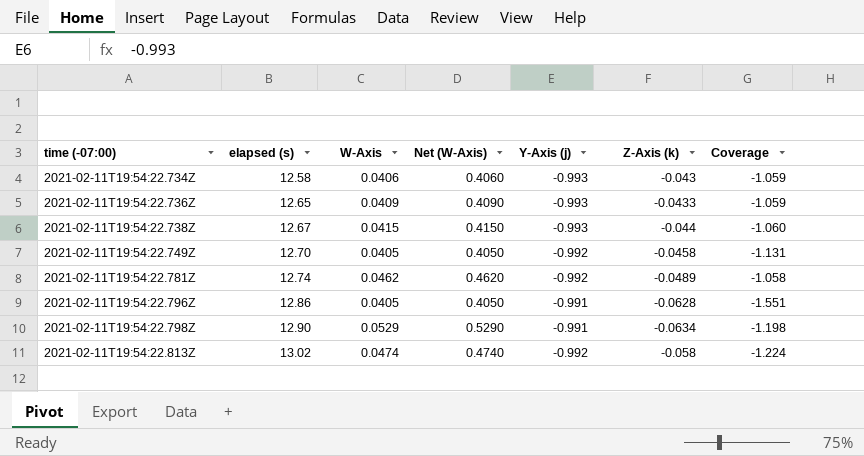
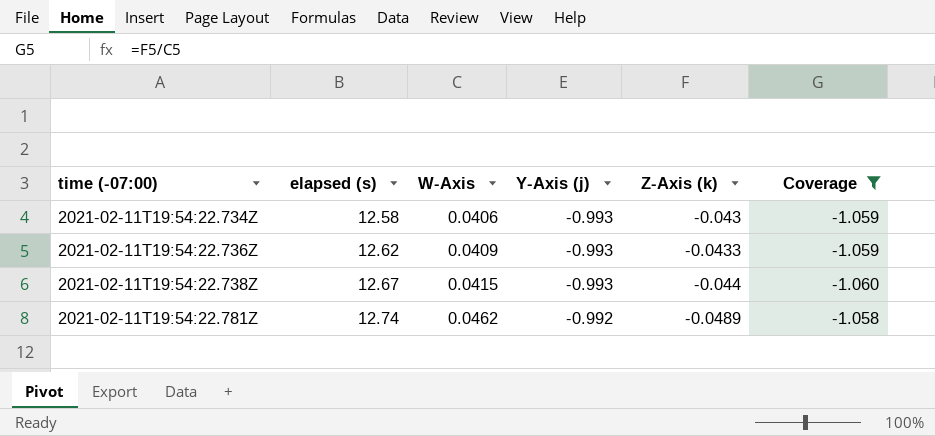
filter: none -> Coverage >= -1.060
column Net (W-Axis) | formula: [W-Axis] * 10 -> none
2021-02-11T19:54:22.736Z | elapsed (s): 12.65 -> 12.62

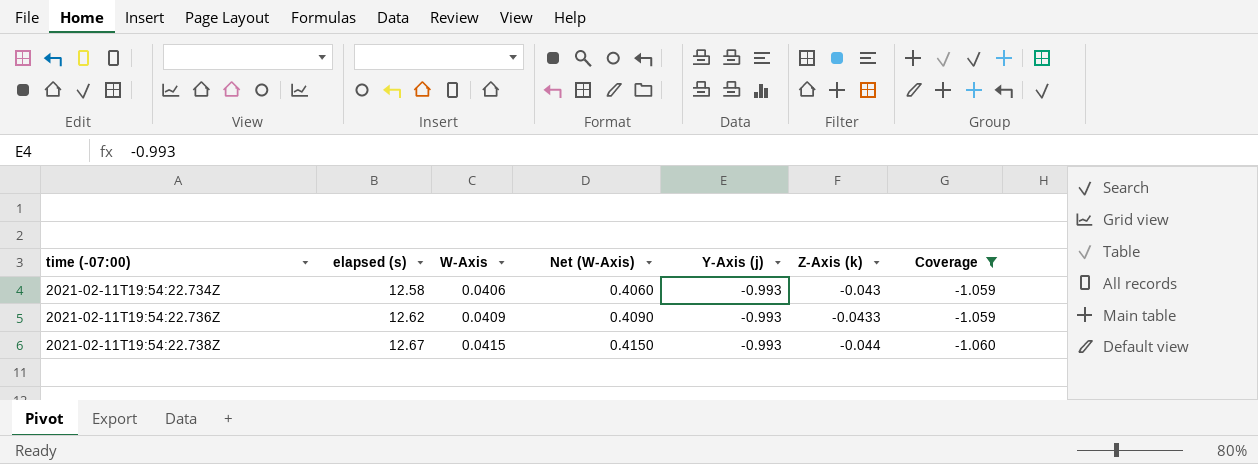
column Net (W-Axis) | formula: none -> [W-Axis] * 10
row 2021-02-11T19:54:22.781Z: 12.74 | 0.0462 | -0.992 | -0.0489 | -1.058 -> none

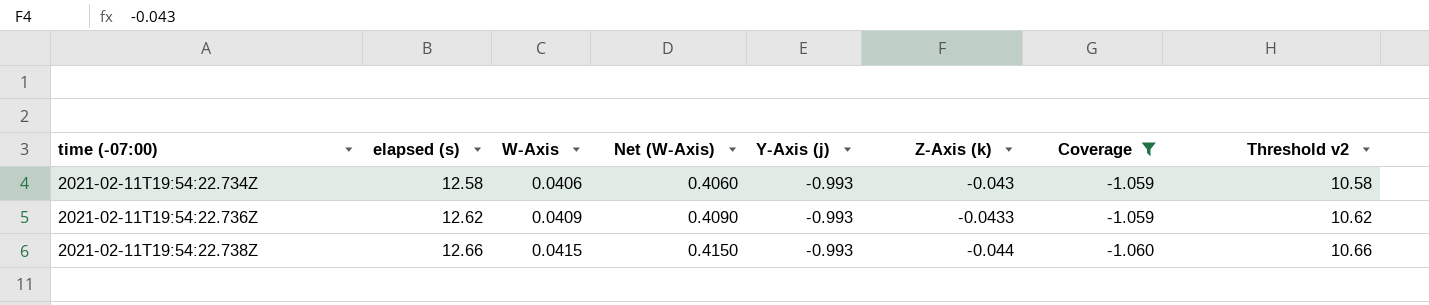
column Threshold v2 | formula: none -> [elapsed (s)] - 2
2021-02-11T19:54:22.738Z | elapsed (s): 12.67 -> 12.66

